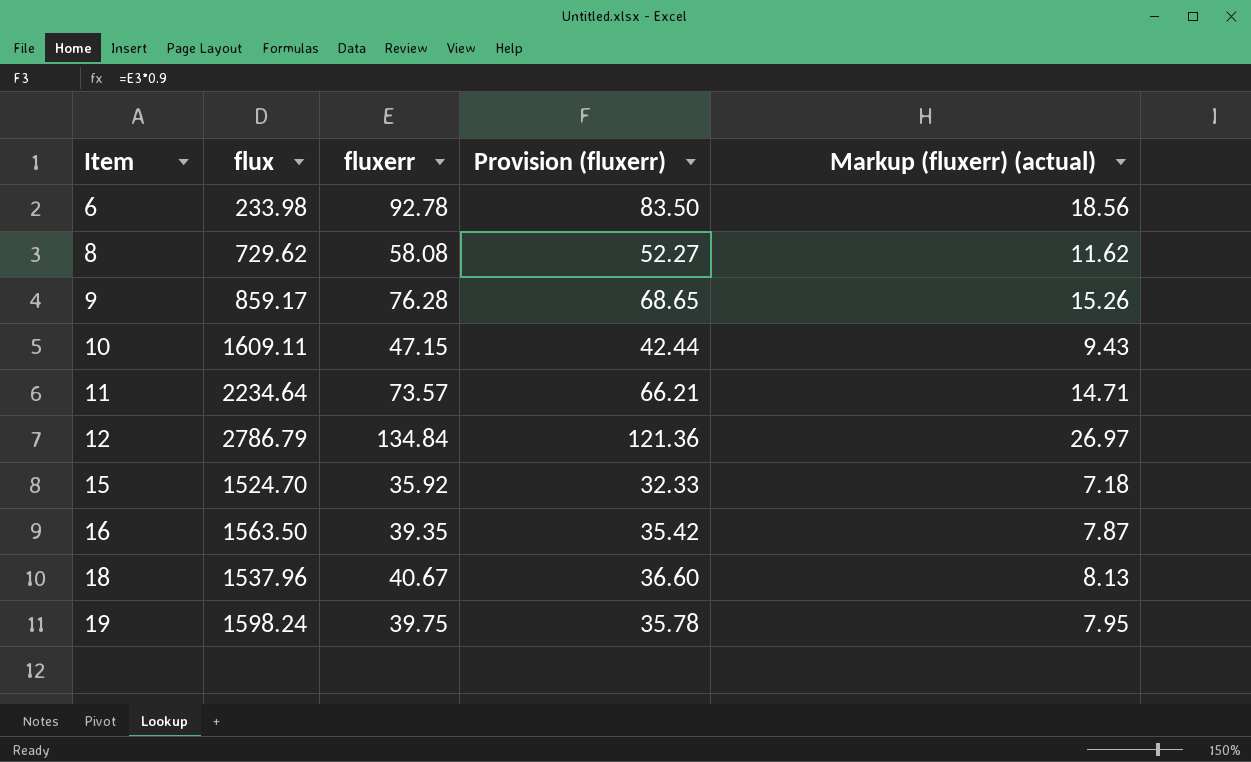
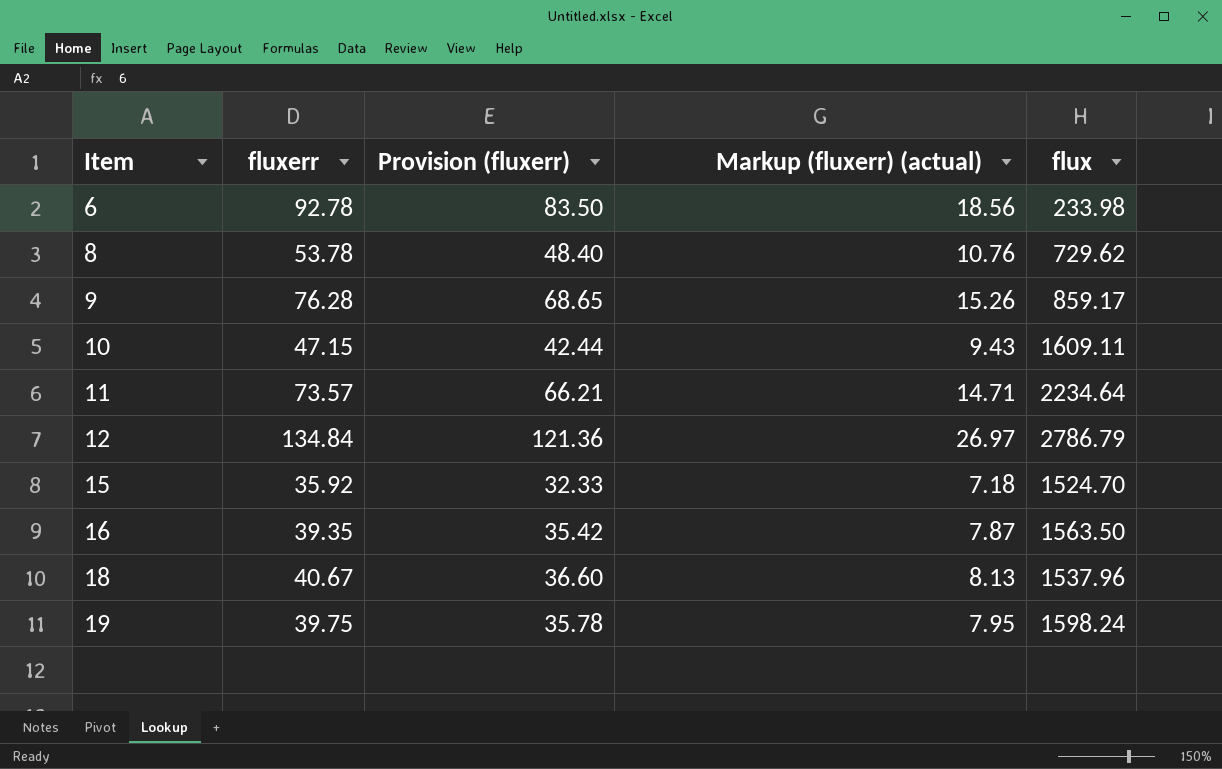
column flux | position: 2 -> 5
8 | fluxerr: 58.08 -> 53.78
8 | Provision (fluxerr): 52.27 -> 48.40
8 | Markup (fluxerr) (actual): 11.62 -> 10.76

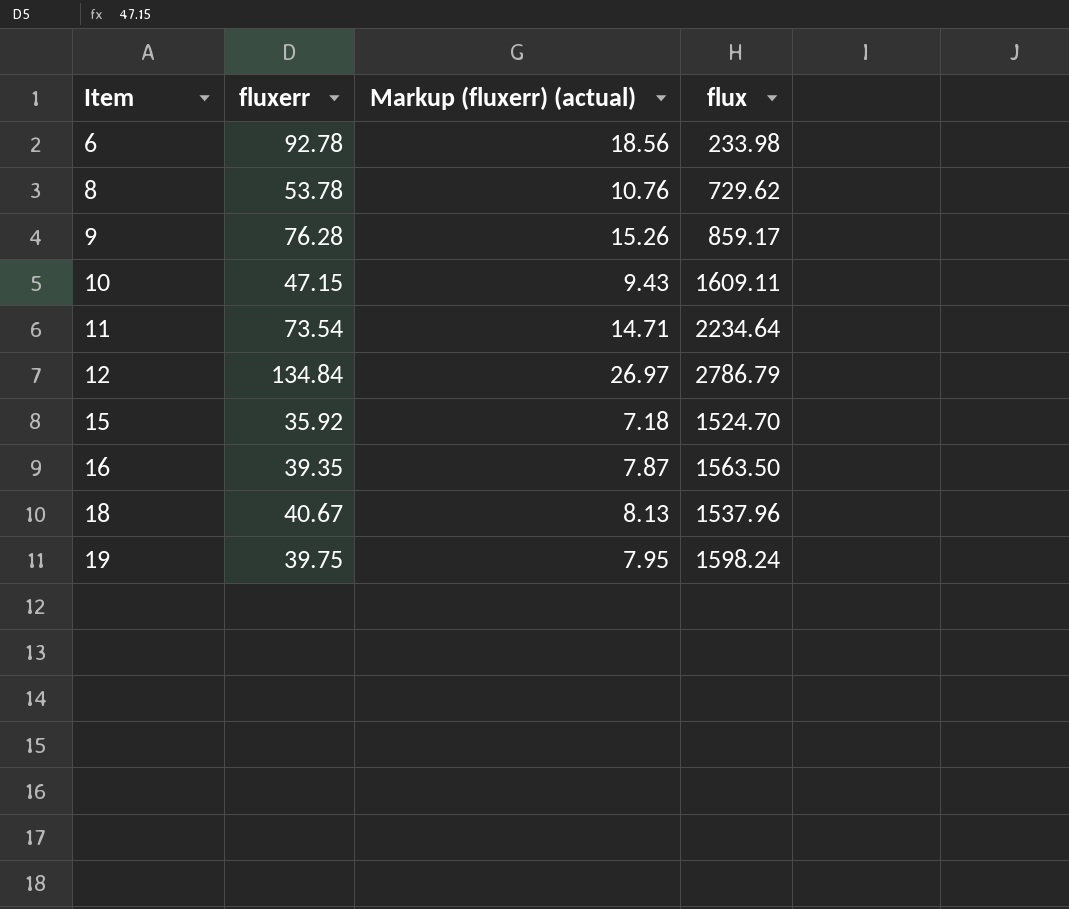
column Provision (fluxerr) | formula: [fluxerr] * 0.9 -> none
11 | fluxerr: 73.57 -> 73.54

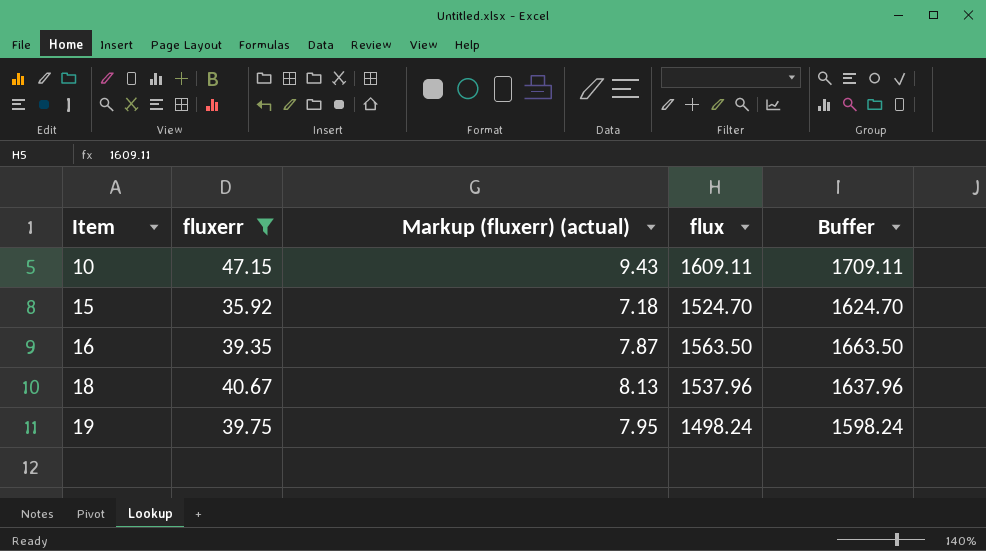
filter: none -> fluxerr <= 47.15
column Buffer | formula: none -> [flux] + 100
19 | flux: 1598.24 -> 1498.24

